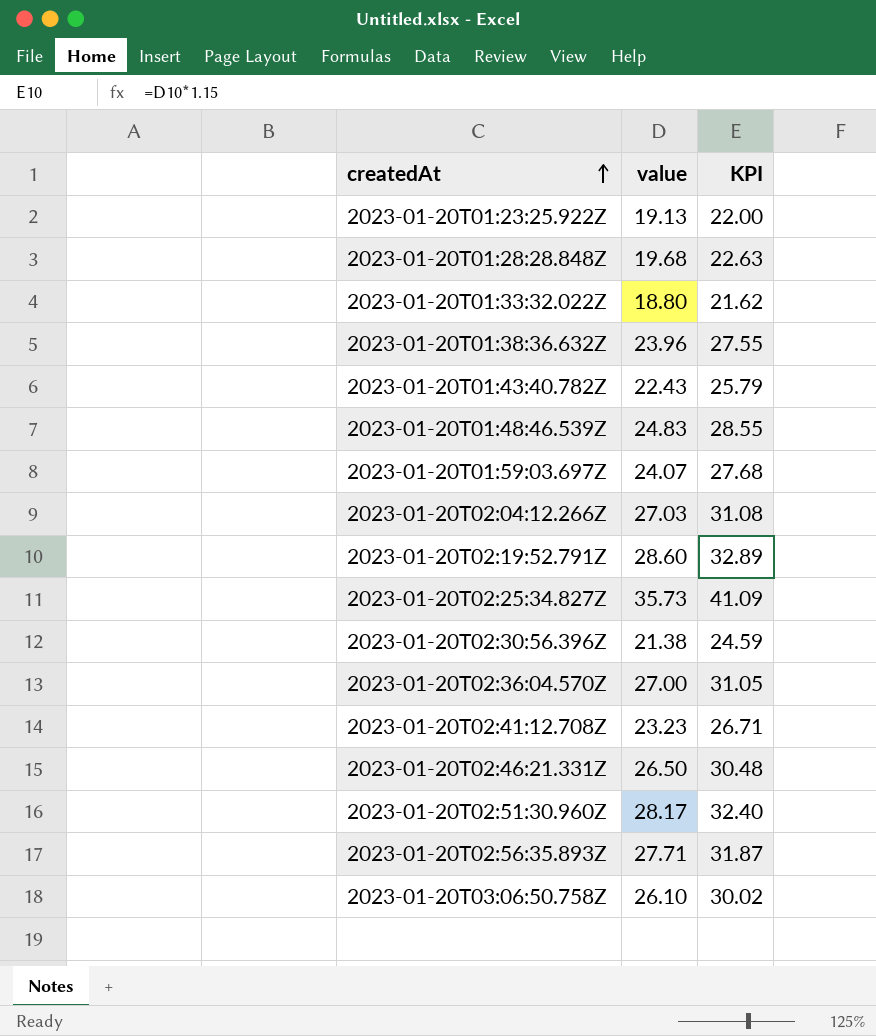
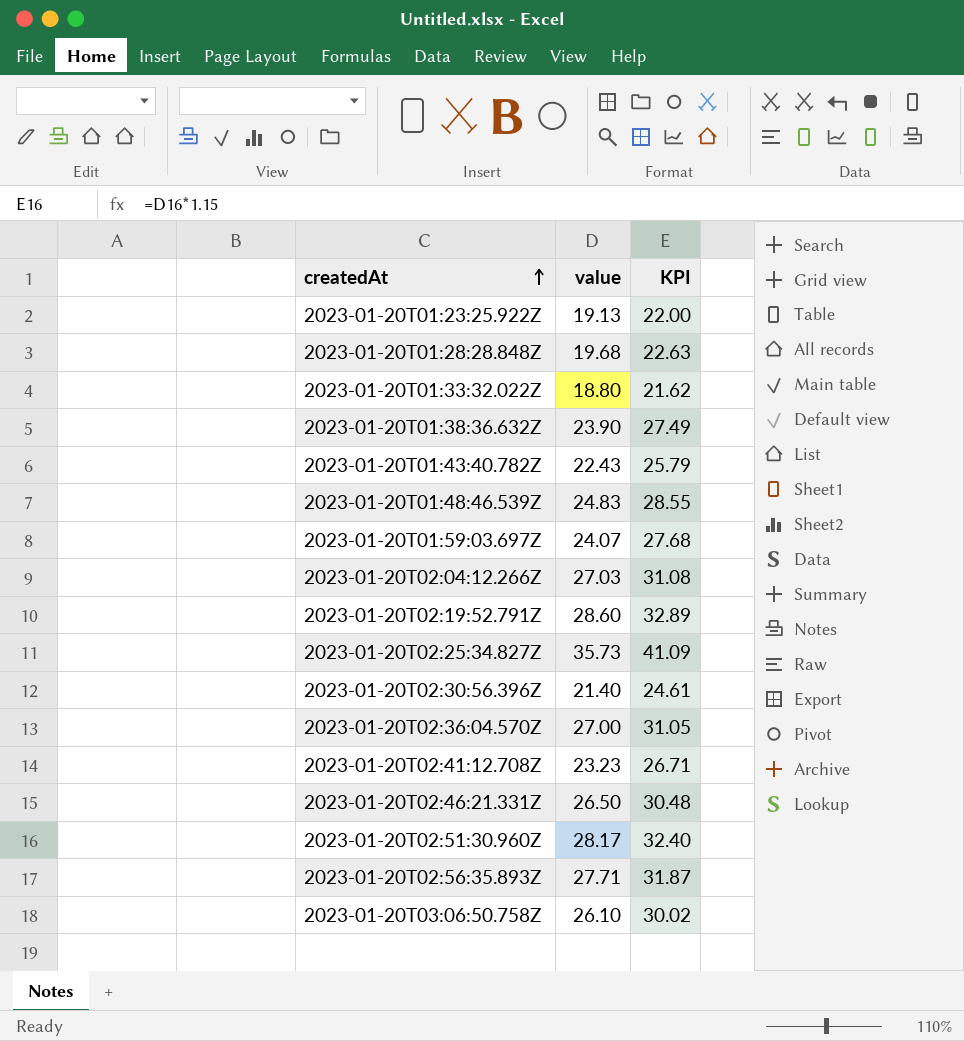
2023-01-20T01:38:36.632Z | value: 23.96 -> 23.90
2023-01-20T01:38:36.632Z | KPI: 27.55 -> 27.49
2023-01-20T02:30:56.396Z | value: 21.38 -> 21.40
2023-01-20T02:30:56.396Z | KPI: 24.59 -> 24.61

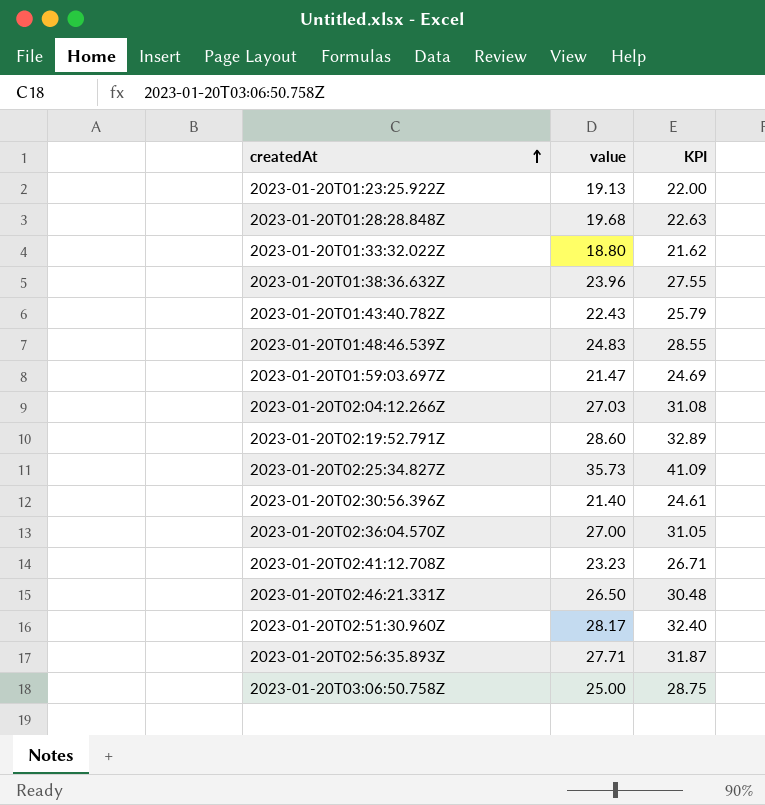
2023-01-20T01:38:36.632Z | value: 23.90 -> 23.96
2023-01-20T01:38:36.632Z | KPI: 27.49 -> 27.55
2023-01-20T01:59:03.697Z | value: 24.07 -> 21.47
2023-01-20T01:59:03.697Z | KPI: 27.68 -> 24.69
2023-01-20T03:06:50.758Z | value: 26.10 -> 25.00
2023-01-20T03:06:50.758Z | KPI: 30.02 -> 28.75

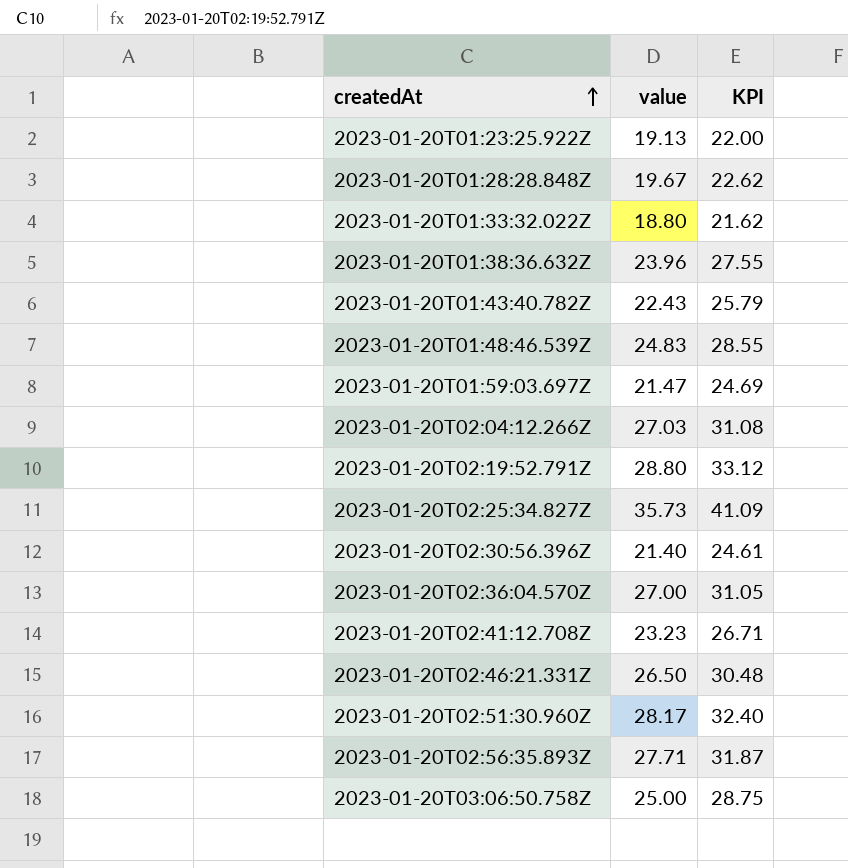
2023-01-20T01:28:28.848Z | value: 19.68 -> 19.67
2023-01-20T01:28:28.848Z | KPI: 22.63 -> 22.62
2023-01-20T02:19:52.791Z | value: 28.60 -> 28.80
2023-01-20T02:19:52.791Z | KPI: 32.89 -> 33.12

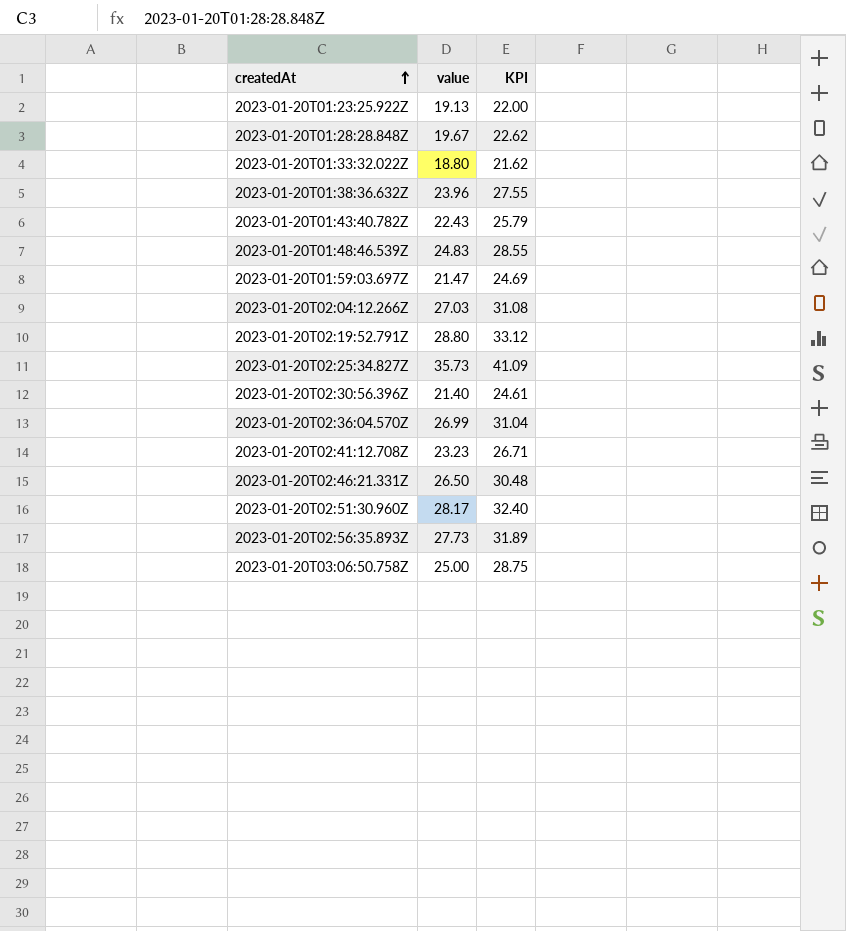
2023-01-20T02:36:04.570Z | value: 27.00 -> 26.99
2023-01-20T02:36:04.570Z | KPI: 31.05 -> 31.04
2023-01-20T02:56:35.893Z | value: 27.71 -> 27.73
2023-01-20T02:56:35.893Z | KPI: 31.87 -> 31.89

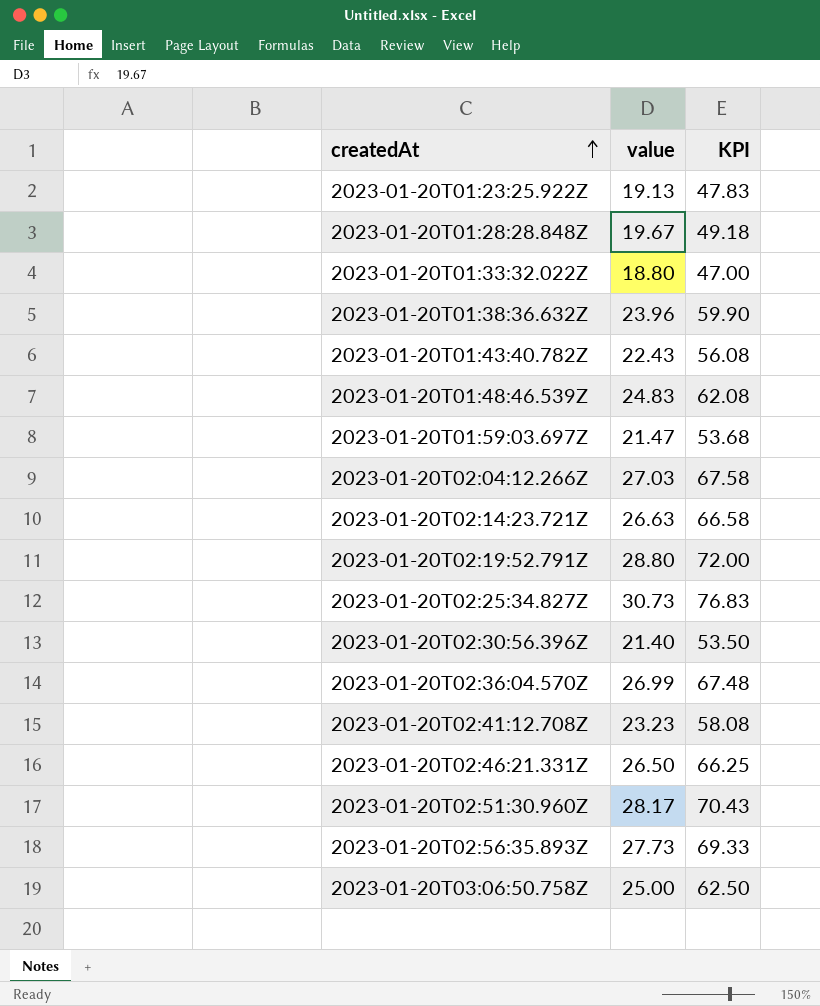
column KPI | formula: [value] * 1.15 -> [value] * 2.5
row 2023-01-20T02:14:23.721Z: none -> 26.63 | 66.58
2023-01-20T02:25:34.827Z | value: 35.73 -> 30.73

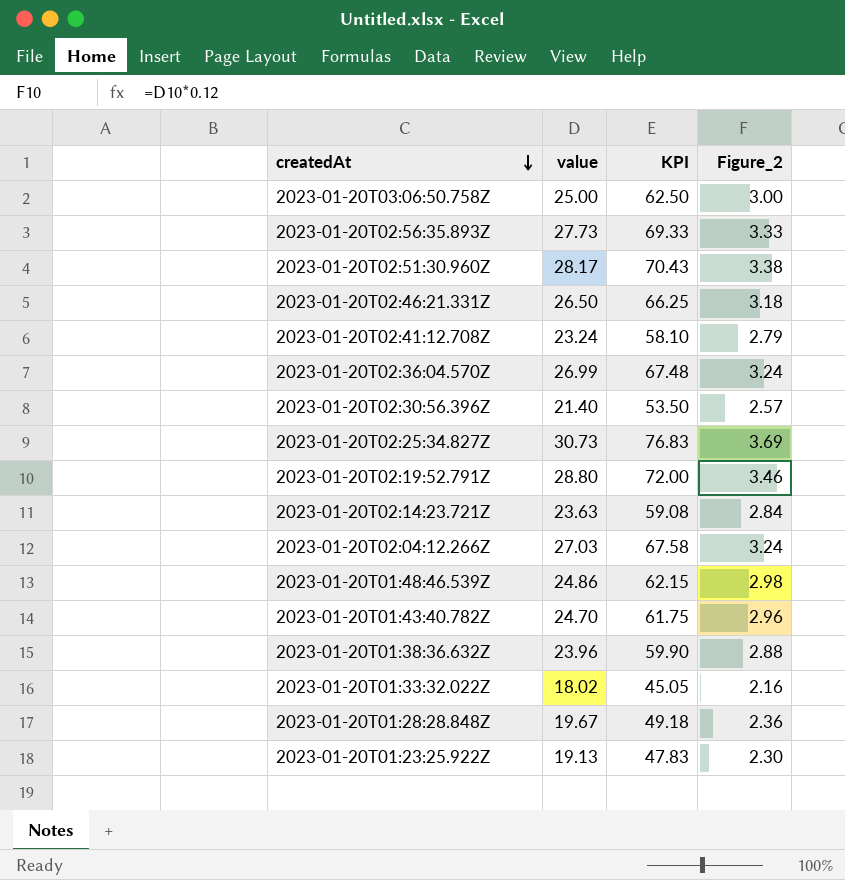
row order: createdAt ascending -> createdAt descending
column Figure_2 | formula: none -> [value] * 0.12
row 2023-01-20T01:59:03.697Z: 21.47 | 53.68 -> none
2023-01-20T02:41:12.708Z | value: 23.23 -> 23.24
2023-01-20T02:41:12.708Z | KPI: 58.08 -> 58.10
2023-01-20T02:14:23.721Z | value: 26.63 -> 23.63
2023-01-20T02:14:23.721Z | KPI: 66.58 -> 59.08
2023-01-20T01:48:46.539Z | value: 24.83 -> 24.86
2023-01-20T01:48:46.539Z | KPI: 62.08 -> 62.15
2023-01-20T01:43:40.782Z | value: 22.43 -> 24.70
2023-01-20T01:43:40.782Z | KPI: 56.08 -> 61.75
2023-01-20T01:33:32.022Z | value: 18.80 -> 18.02
2023-01-20T01:33:32.022Z | KPI: 47.00 -> 45.05

